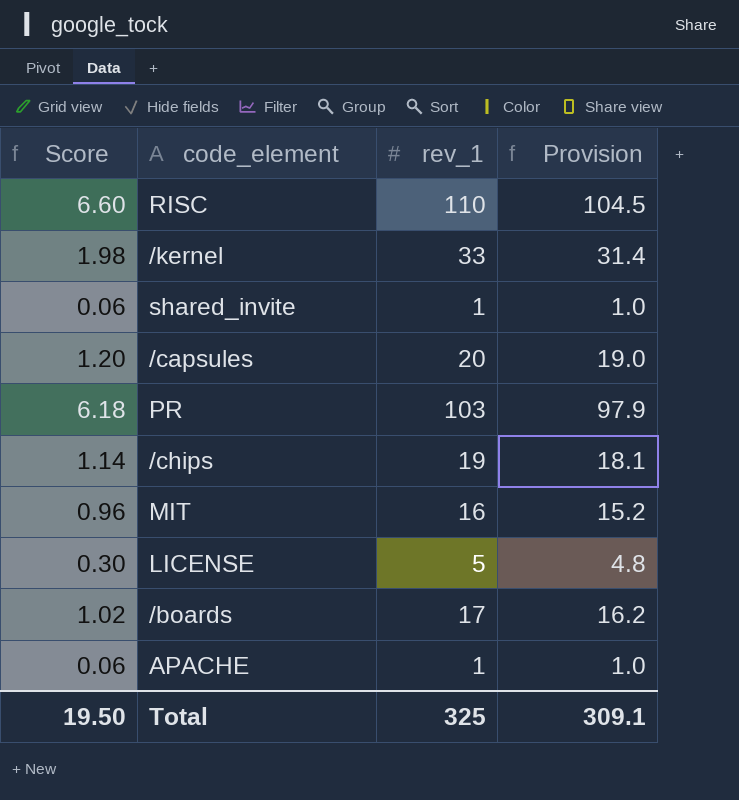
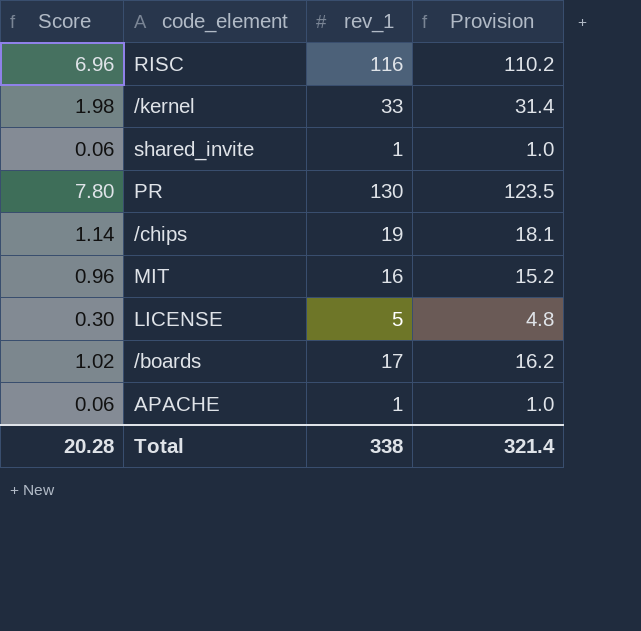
row /capsules: 1.20 | 20 | 19.0 -> none
RISC | Score: 6.60 -> 6.96
RISC | rev_1: 110 -> 116
RISC | Provision: 104.5 -> 110.2
PR | Score: 6.18 -> 7.80
PR | rev_1: 103 -> 130
PR | Provision: 97.9 -> 123.5
Total | Score: 19.50 -> 20.28
Total | rev_1: 325 -> 338
Total | Provision: 309.1 -> 321.4

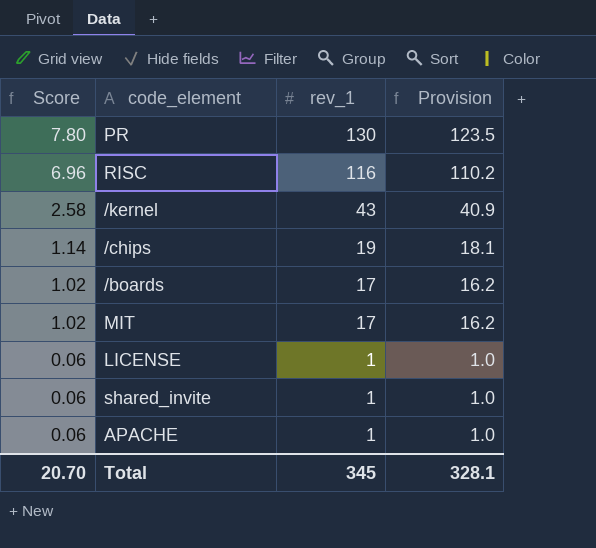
row order: none -> Score descending
/kernel | Score: 1.98 -> 2.58
/kernel | rev_1: 33 -> 43
/kernel | Provision: 31.4 -> 40.9
MIT | Score: 0.96 -> 1.02
MIT | rev_1: 16 -> 17
MIT | Provision: 15.2 -> 16.2
LICENSE | Score: 0.30 -> 0.06
LICENSE | rev_1: 5 -> 1
LICENSE | Provision: 4.8 -> 1.0
Total | Score: 20.28 -> 20.70
Total | rev_1: 338 -> 345
Total | Provision: 321.4 -> 328.1

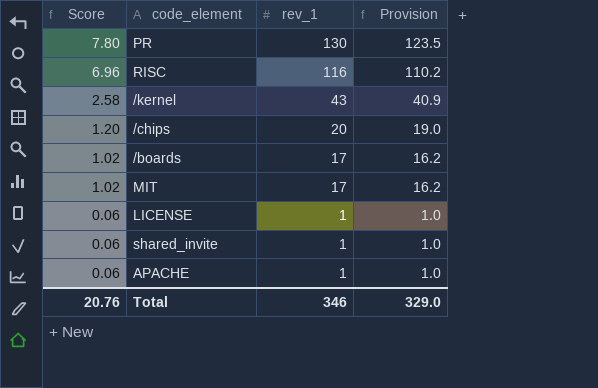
/chips | Score: 1.14 -> 1.20
/chips | rev_1: 19 -> 20
/chips | Provision: 18.1 -> 19.0
Total | Score: 20.70 -> 20.76
Total | rev_1: 345 -> 346
Total | Provision: 328.1 -> 329.0

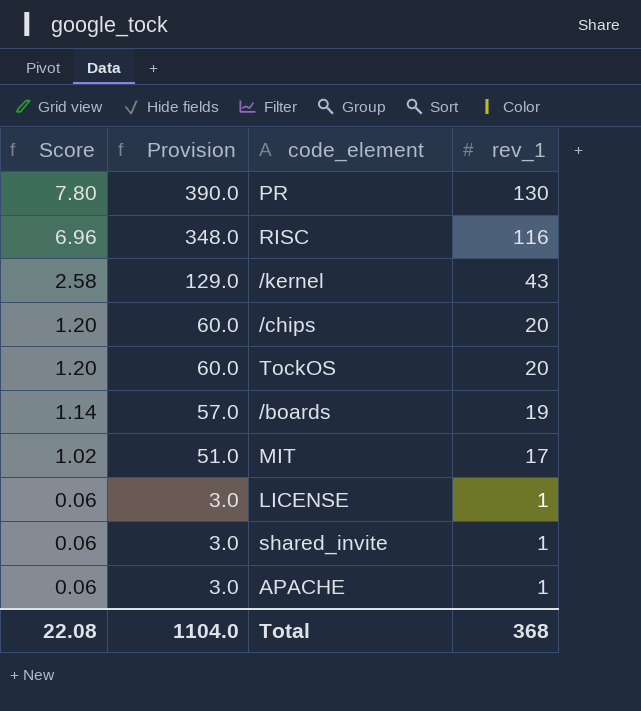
column Provision | formula: [rev_1] * 0.95 -> [rev_1] * 3
column Provision | position: 4 -> 2
row TockOS: none -> 1.20 | 60.0 | 20
/boards | Score: 1.02 -> 1.14
/boards | rev_1: 17 -> 19
Total | Score: 20.76 -> 22.08
Total | Provision: 329.0 -> 1104.0
Total | rev_1: 346 -> 368

